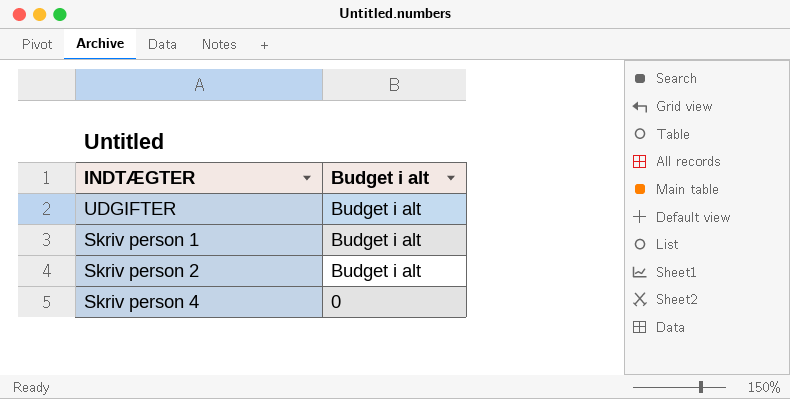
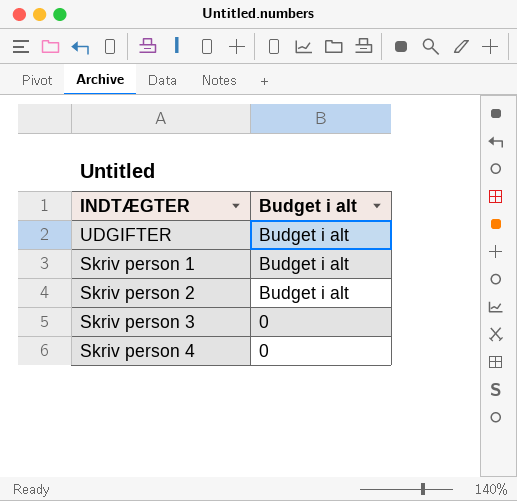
row Skriv person 3: none -> 0

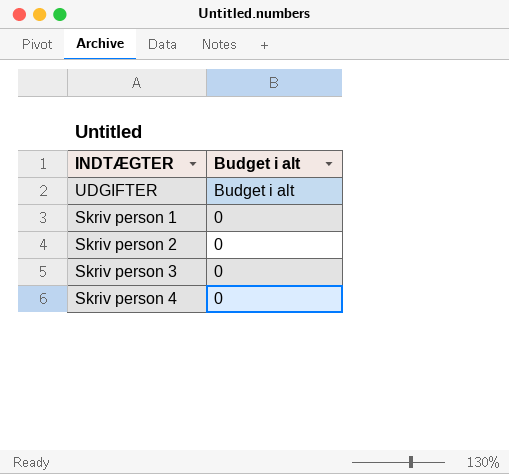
Skriv person 1 | Budget i alt: Budget i alt -> 0
Skriv person 2 | Budget i alt: Budget i alt -> 0

